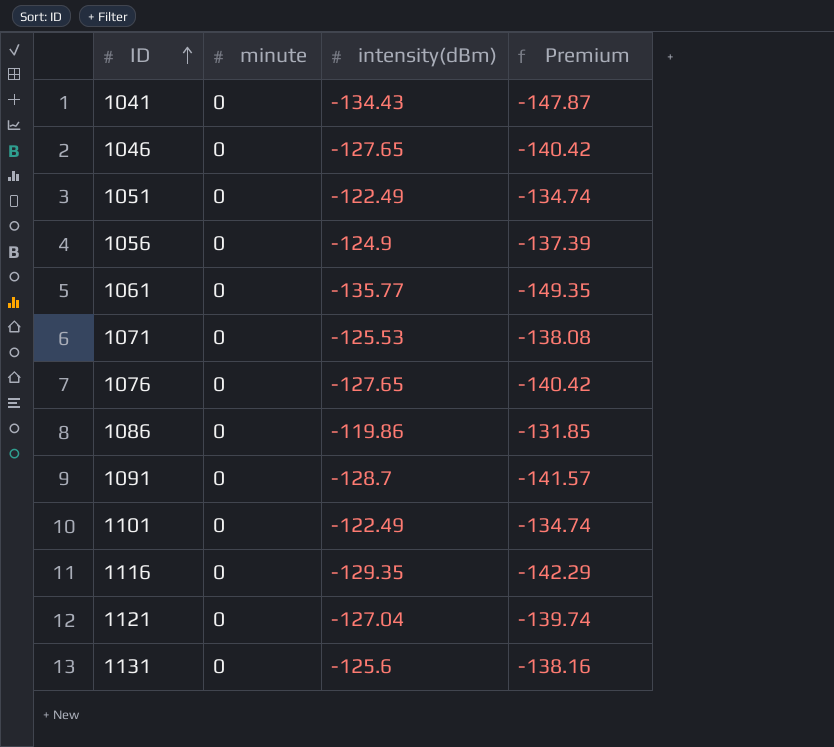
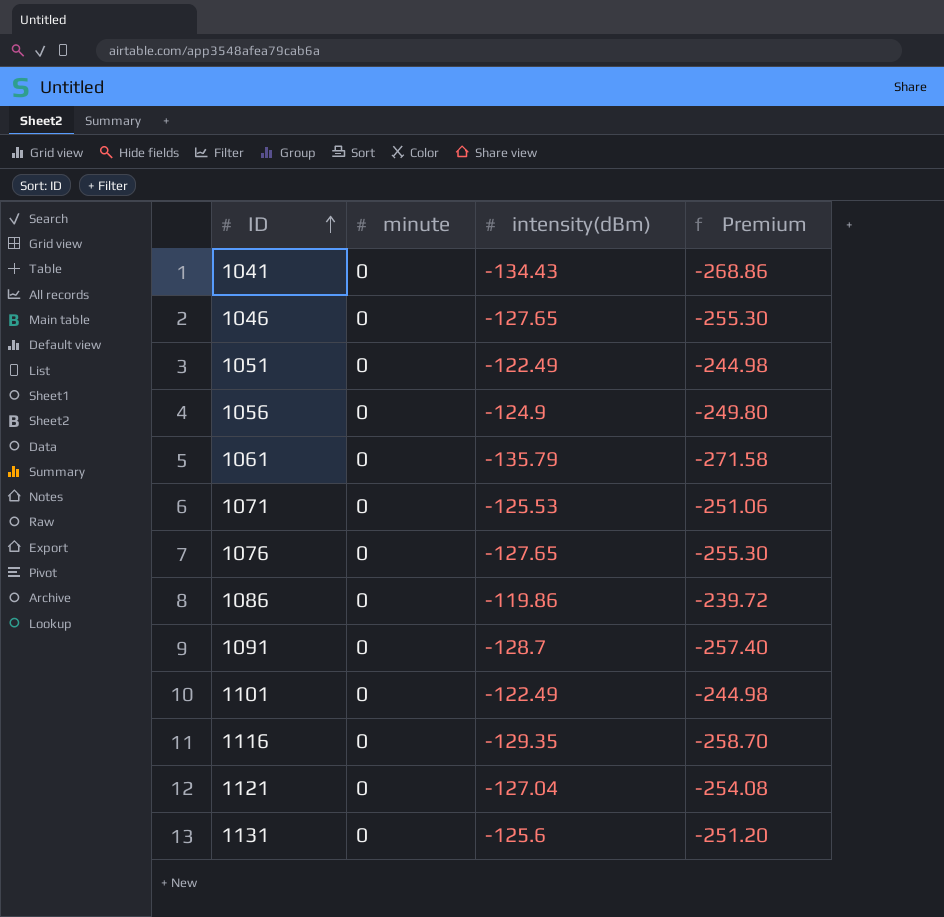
column Premium | formula: [intensity(dBm)] * 1.1 -> [intensity(dBm)] * 2
1061 | intensity(dBm): -135.77 -> -135.79

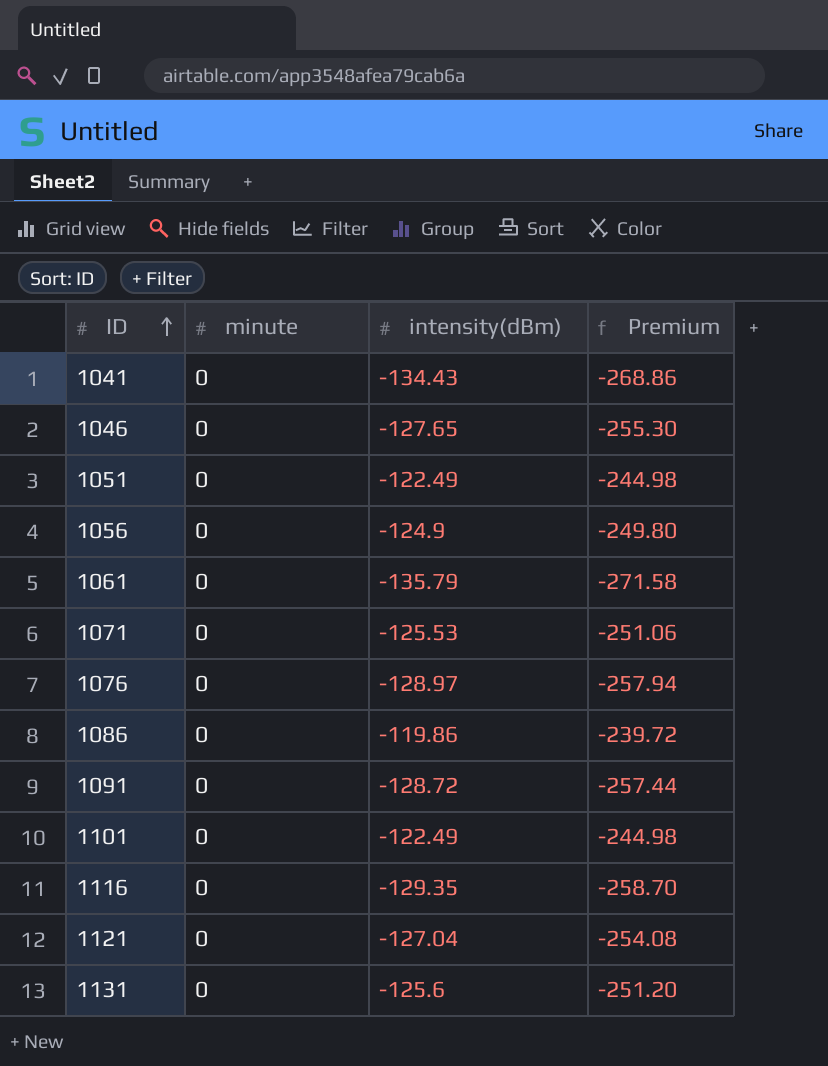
1076 | intensity(dBm): -127.65 -> -128.97
1076 | Premium: -255.30 -> -257.94
1091 | intensity(dBm): -128.7 -> -128.72
1091 | Premium: -257.40 -> -257.44

